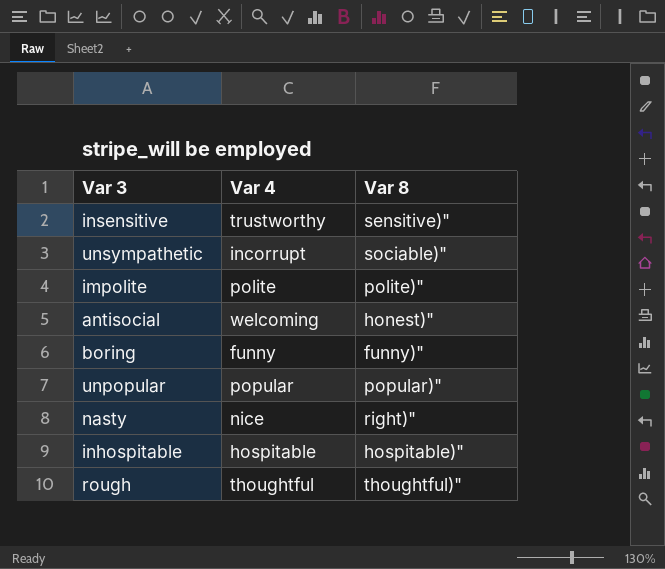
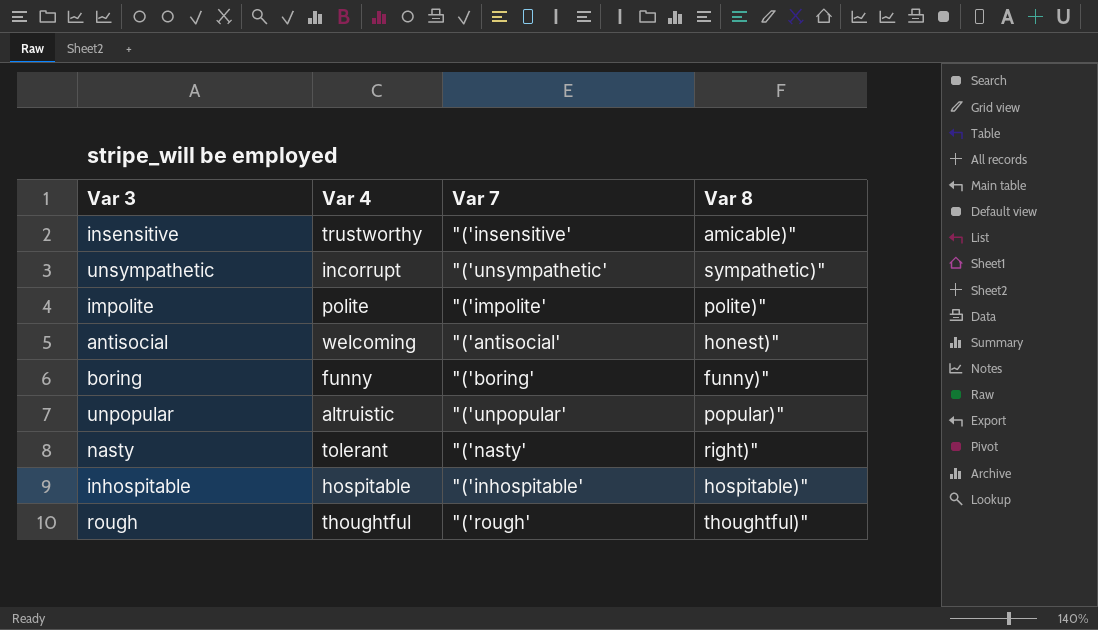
column Var 7 | position: none -> 3
insensitive | Var 8: sensitive)" -> amicable)"
unsympathetic | Var 8: sociable)" -> sympathetic)"
unpopular | Var 4: popular -> altruistic
nasty | Var 4: nice -> tolerant

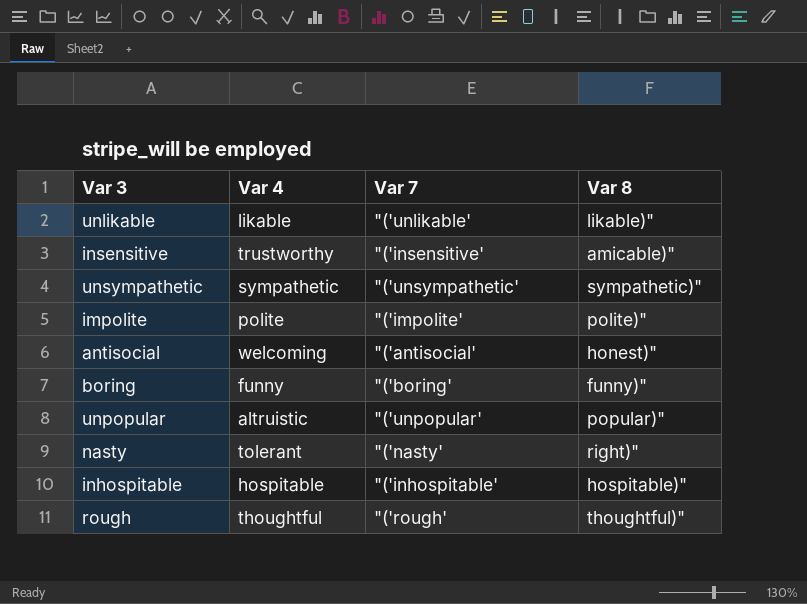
row unlikable: none -> likable | "('unlikable' | likable)"
unsympathetic | Var 4: incorrupt -> sympathetic

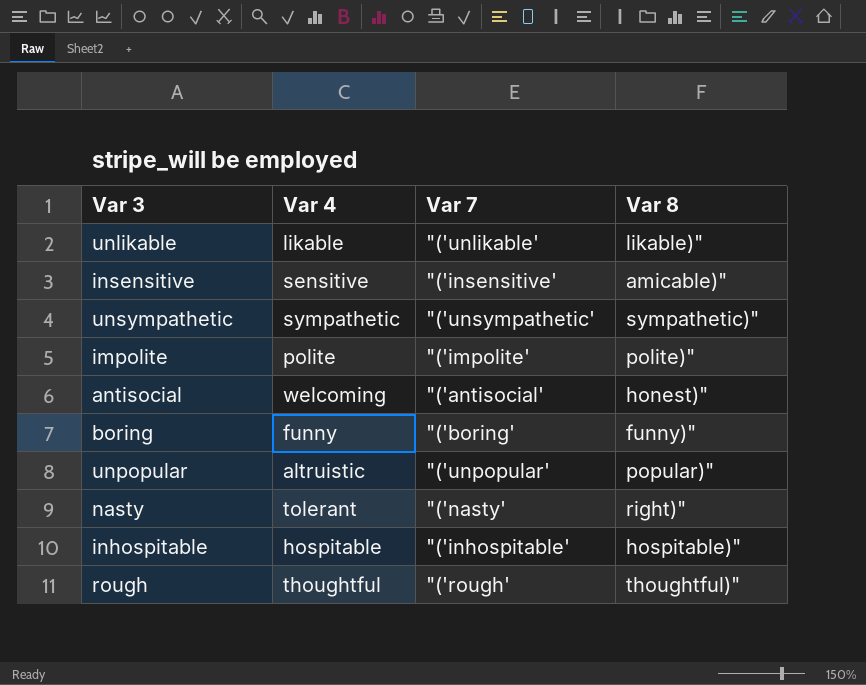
insensitive | Var 4: trustworthy -> sensitive

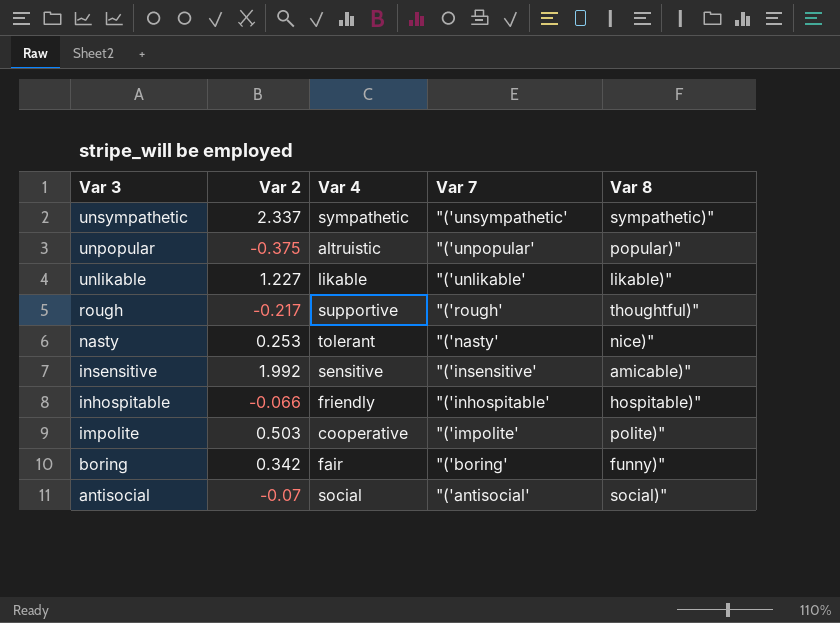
row order: none -> Var 3 descending
column Var 2 | position: none -> 2
rough | Var 4: thoughtful -> supportive
nasty | Var 8: right)" -> nice)"
inhospitable | Var 4: hospitable -> friendly
impolite | Var 4: polite -> cooperative
boring | Var 4: funny -> fair
antisocial | Var 4: welcoming -> social
antisocial | Var 8: honest)" -> social)"

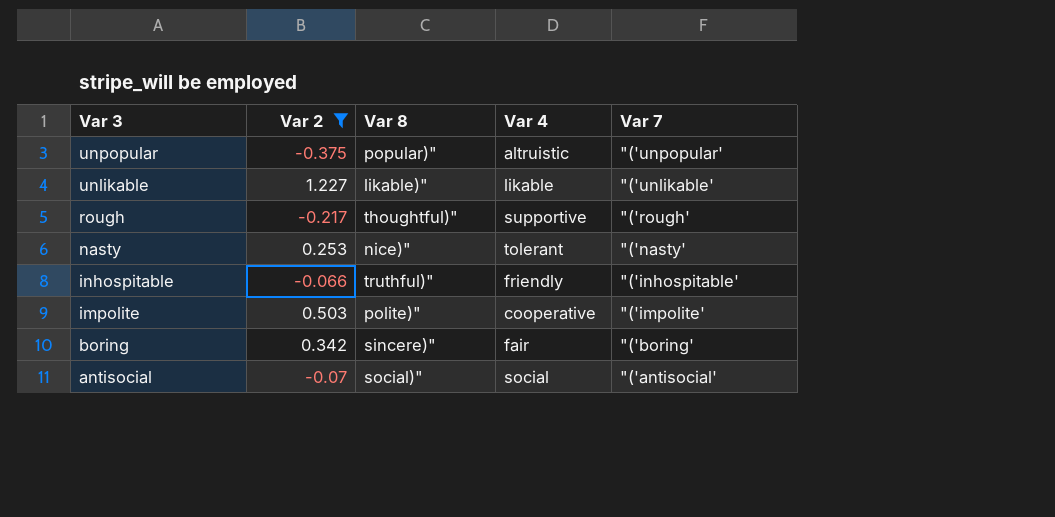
filter: none -> Var 2 <= 1.227
column Var 8 | position: 5 -> 3
inhospitable | Var 8: hospitable)" -> truthful)"
boring | Var 8: funny)" -> sincere)"

